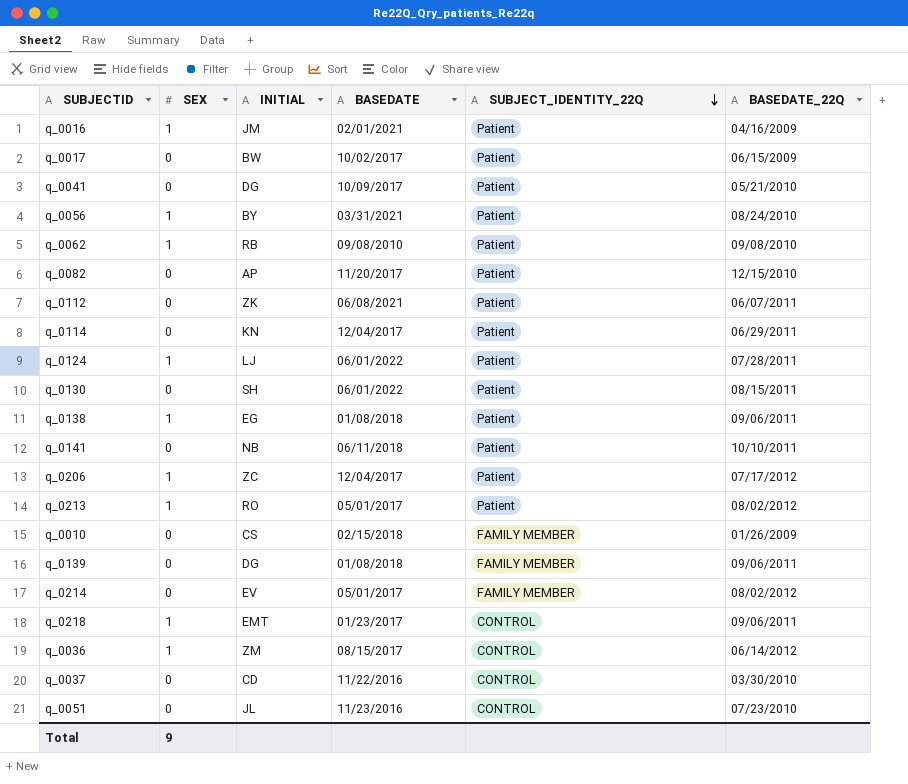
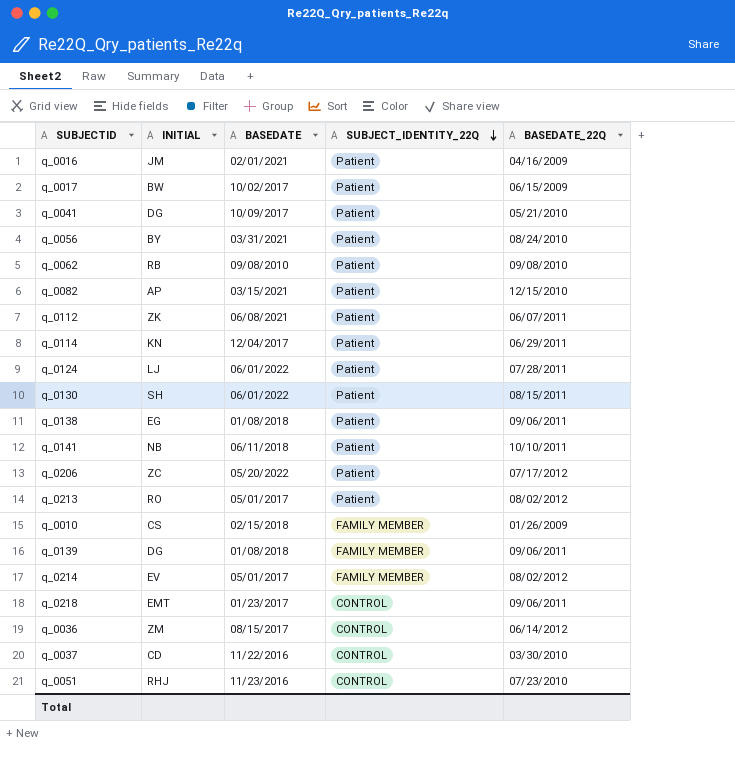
column SEX | position: 2 -> none
q_0082 | BASEDATE: 11/20/2017 -> 03/15/2021
q_0206 | BASEDATE: 12/04/2017 -> 05/20/2022
q_0051 | INITIAL: JL -> RHJ

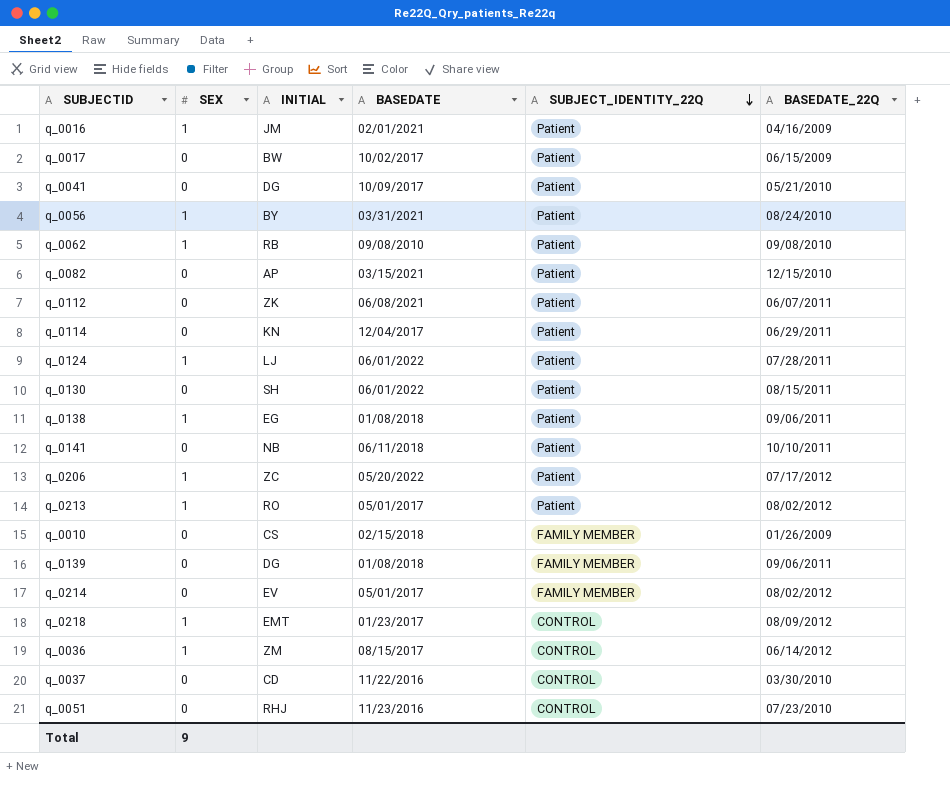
column SEX | position: none -> 2
q_0218 | BASEDATE_22Q: 09/06/2011 -> 08/09/2012

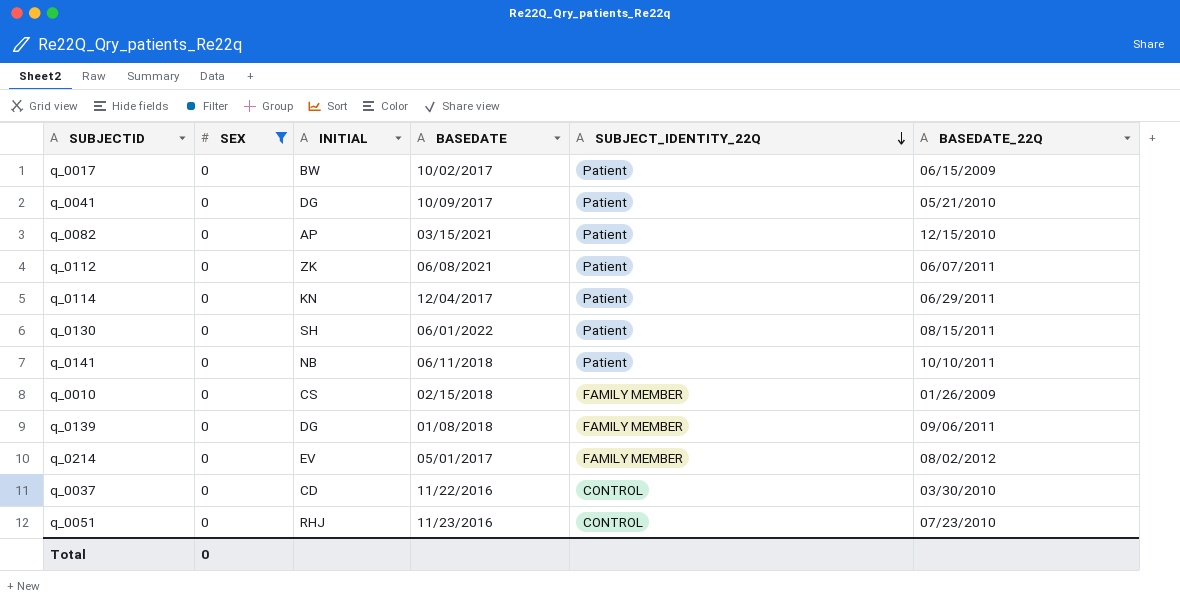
filter: none -> SEX = 0
Total | SEX: 9 -> 0

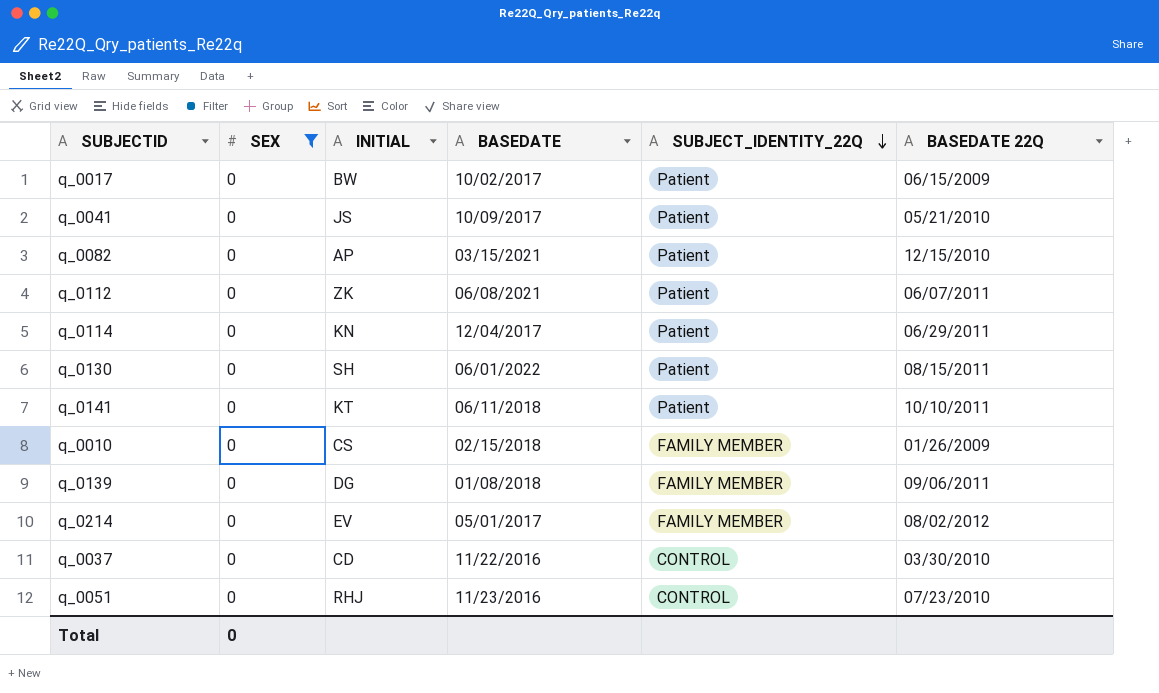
column name: BASEDATE_22Q -> BASEDATE 22Q
q_0041 | INITIAL: DG -> JS
q_0141 | INITIAL: NB -> KT

